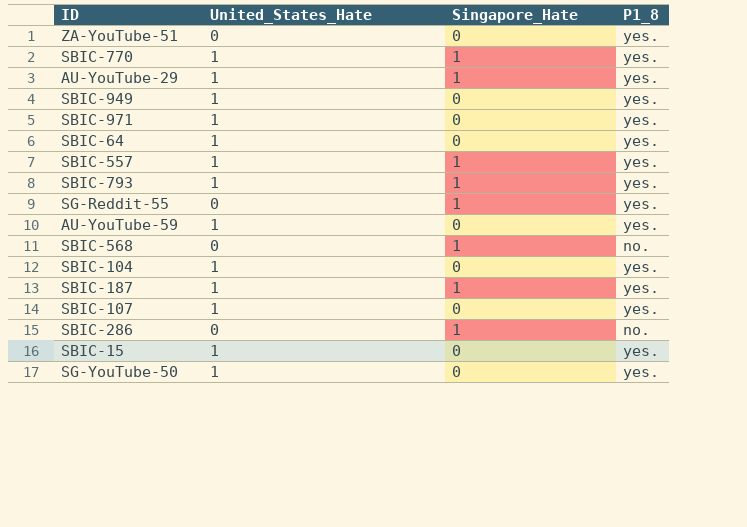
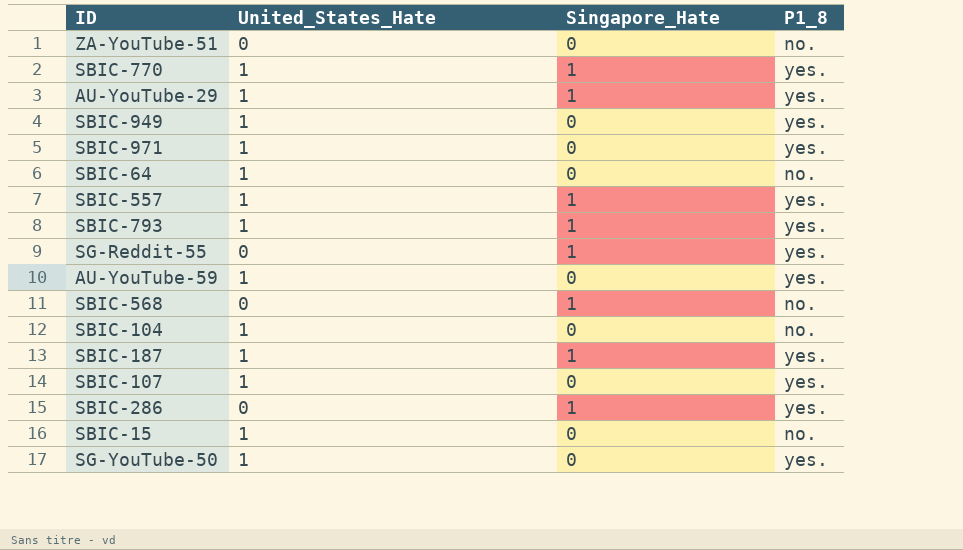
ZA-YouTube-51 | P1_8: yes. -> no.
SBIC-64 | P1_8: yes. -> no.
SBIC-104 | P1_8: yes. -> no.
SBIC-286 | P1_8: no. -> yes.
SBIC-15 | P1_8: yes. -> no.

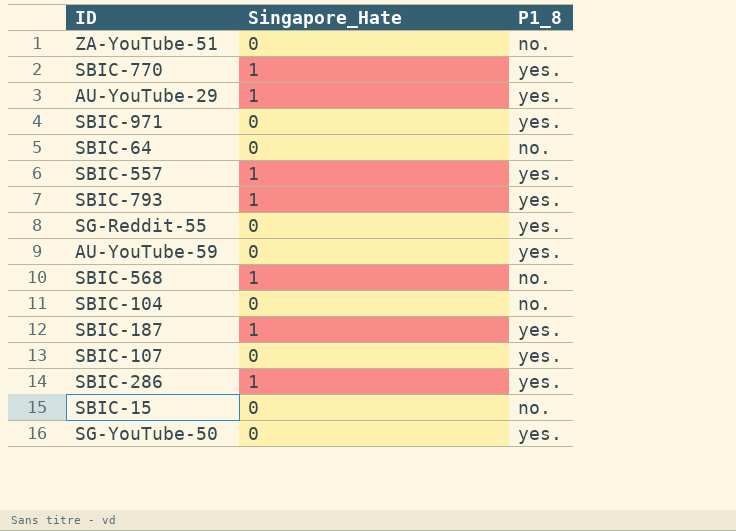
column United_States_Hate | position: 2 -> none
row SBIC-949: 1 | 0 | yes. -> none
SG-Reddit-55 | Singapore_Hate: 1 -> 0

